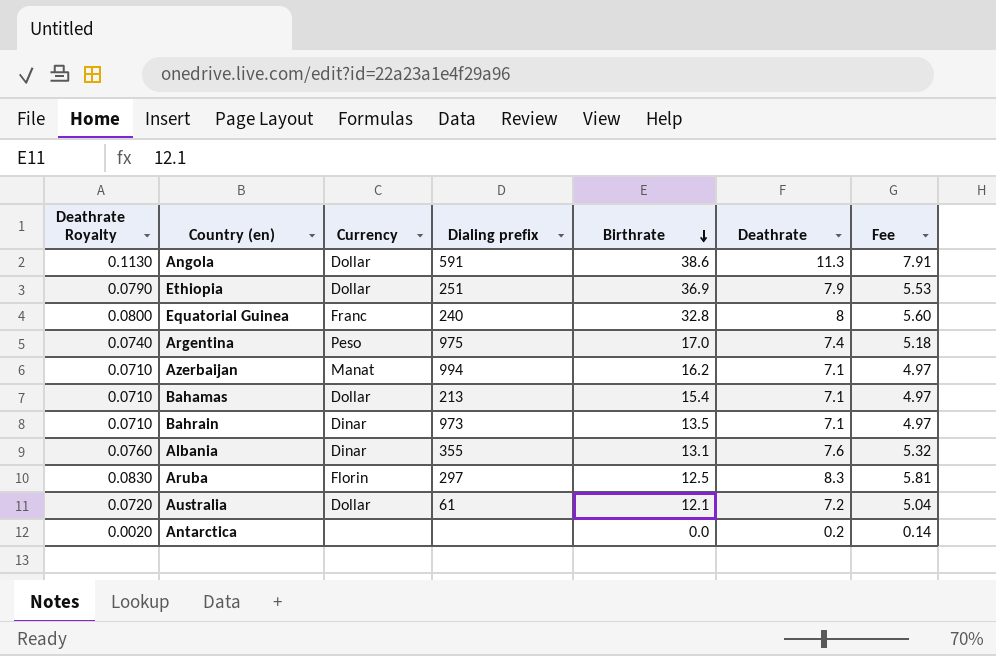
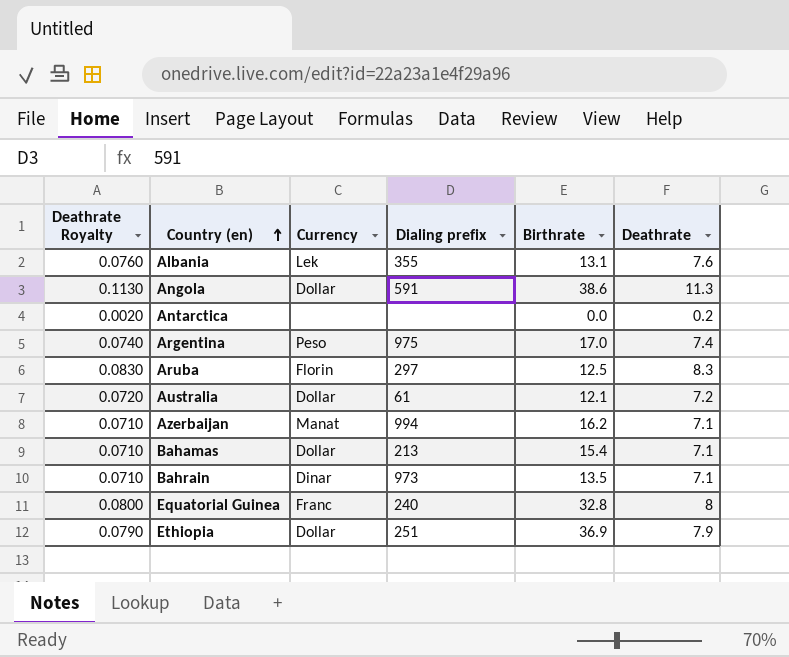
row order: Birthrate descending -> Country (en) ascending
column Fee | formula: [Deathrate] * 0.7 -> none
Albania | Currency: Dinar -> Lek

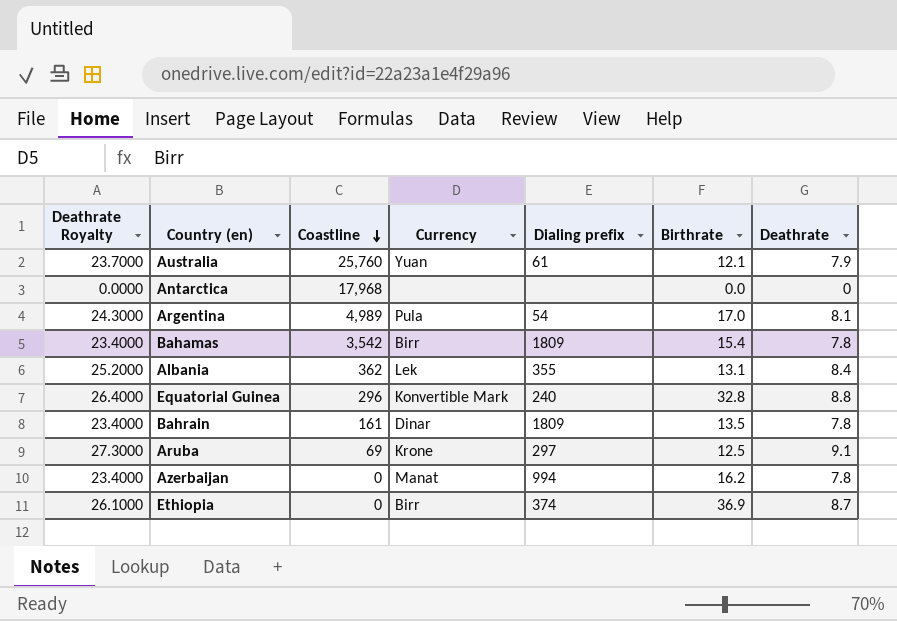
row order: Country (en) ascending -> Coastline descending
column Deathrate Royalty | formula: [Deathrate] * 0.01 -> [Deathrate] * 3
column Coastline | position: none -> 3
row Angola: 0.1130 | Dollar | 591 | 38.6 | 11.3 -> none
Australia | Currency: Dollar -> Yuan
Australia | Deathrate: 7.2 -> 7.9
Antarctica | Deathrate: 0.2 -> 0
Argentina | Currency: Peso -> Pula
Argentina | Dialing prefix: 975 -> 54
Argentina | Deathrate: 7.4 -> 8.1
Bahamas | Currency: Dollar -> Birr
Bahamas | Dialing prefix: 213 -> 1809
Bahamas | Deathrate: 7.1 -> 7.8
Albania | Deathrate: 7.6 -> 8.4
Equatorial Guinea | Currency: Franc -> Konvertible Mark
Equatorial Guinea | Deathrate: 8 -> 8.8
Bahrain | Dialing prefix: 973 -> 1809
Bahrain | Deathrate: 7.1 -> 7.8
Aruba | Currency: Florin -> Krone
Aruba | Deathrate: 8.3 -> 9.1
Azerbaijan | Deathrate: 7.1 -> 7.8
Ethiopia | Currency: Dollar -> Birr
Ethiopia | Dialing prefix: 251 -> 374
Ethiopia | Deathrate: 7.9 -> 8.7

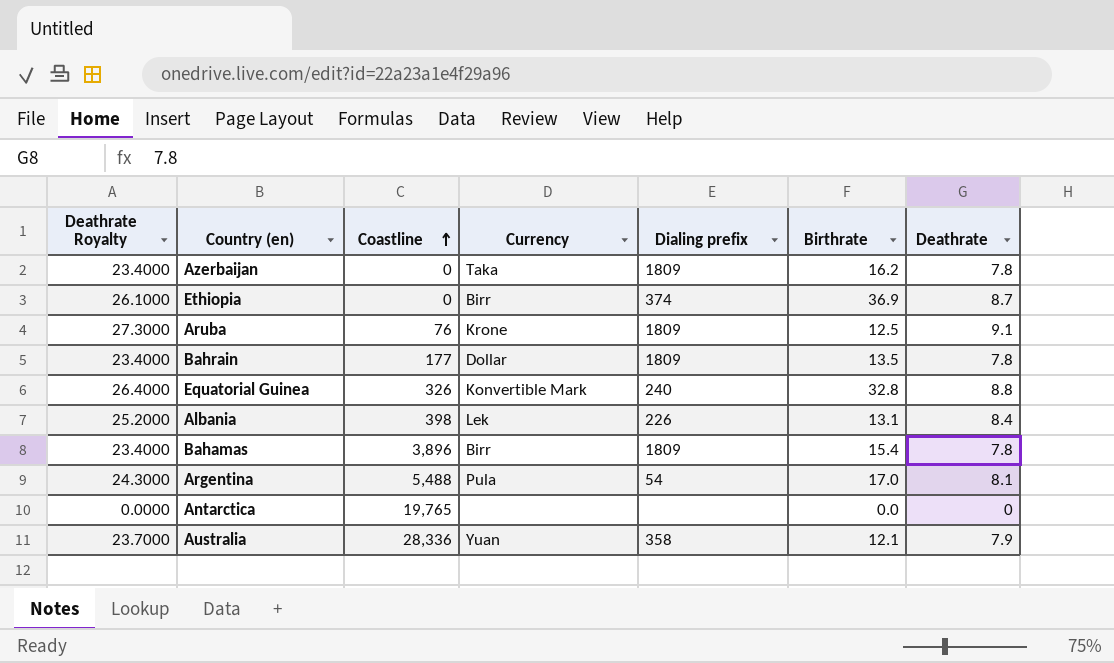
row order: Coastline descending -> Coastline ascending
Azerbaijan | Currency: Manat -> Taka
Azerbaijan | Dialing prefix: 994 -> 1809
Aruba | Coastline: 69 -> 76
Aruba | Dialing prefix: 297 -> 1809
Bahrain | Coastline: 161 -> 177
Bahrain | Currency: Dinar -> Dollar
Equatorial Guinea | Coastline: 296 -> 326
Albania | Coastline: 362 -> 398
Albania | Dialing prefix: 355 -> 226
Bahamas | Coastline: 3,542 -> 3,896
Argentina | Coastline: 4,989 -> 5,488
Antarctica | Coastline: 17,968 -> 19,765
Australia | Coastline: 25,760 -> 28,336
Australia | Dialing prefix: 61 -> 358

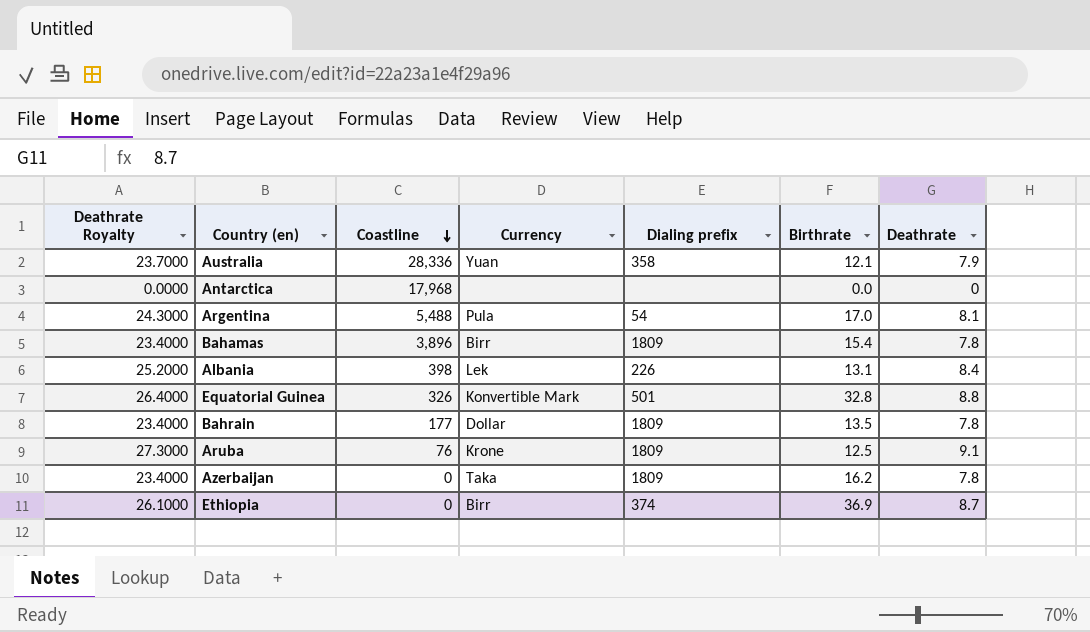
row order: Coastline ascending -> Coastline descending
Antarctica | Coastline: 19,765 -> 17,968
Equatorial Guinea | Dialing prefix: 240 -> 501

